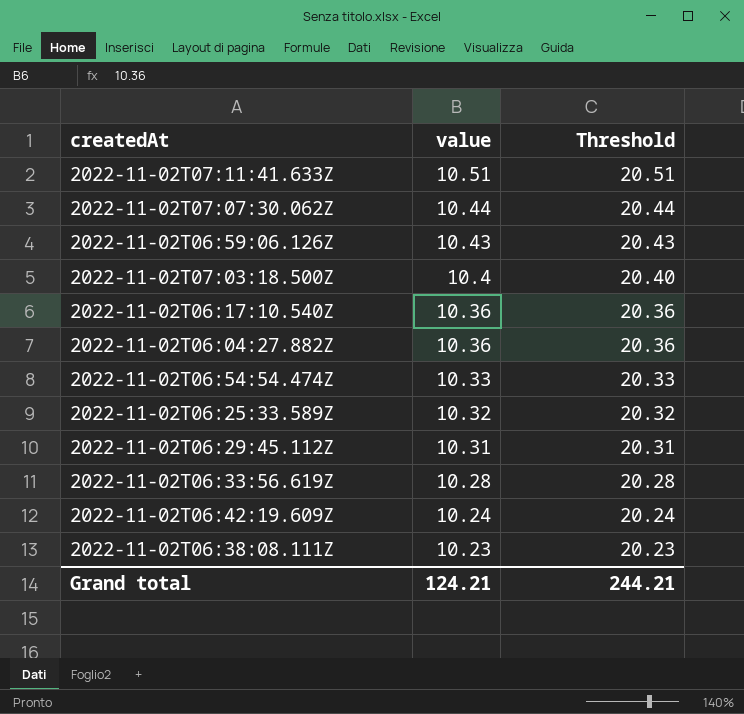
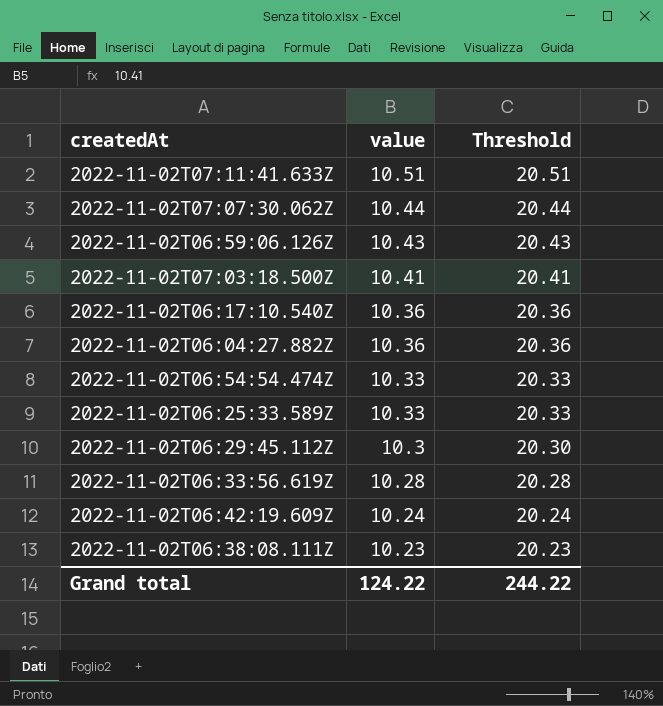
2022-11-02T07:03:18.500Z | value: 10.4 -> 10.41
2022-11-02T07:03:18.500Z | Threshold: 20.40 -> 20.41
2022-11-02T06:25:33.589Z | value: 10.32 -> 10.33
2022-11-02T06:25:33.589Z | Threshold: 20.32 -> 20.33
2022-11-02T06:29:45.112Z | value: 10.31 -> 10.3
2022-11-02T06:29:45.112Z | Threshold: 20.31 -> 20.30
Grand total | value: 124.21 -> 124.22
Grand total | Threshold: 244.21 -> 244.22

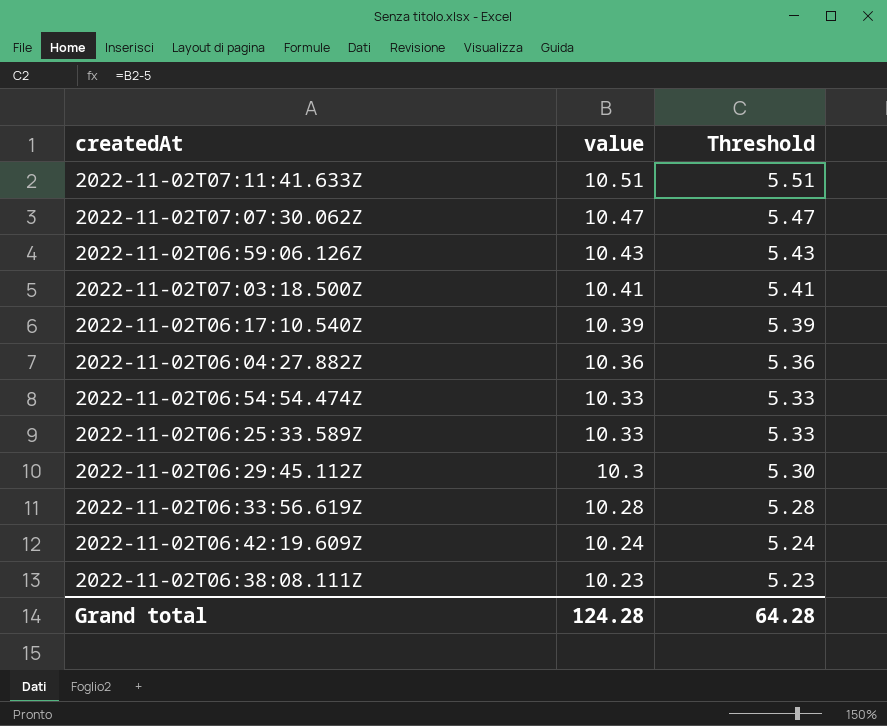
column Threshold | formula: [value] + 10 -> [value] - 5
2022-11-02T07:07:30.062Z | value: 10.44 -> 10.47
2022-11-02T06:17:10.540Z | value: 10.36 -> 10.39
Grand total | value: 124.22 -> 124.28
Grand total | Threshold: 244.22 -> 64.28

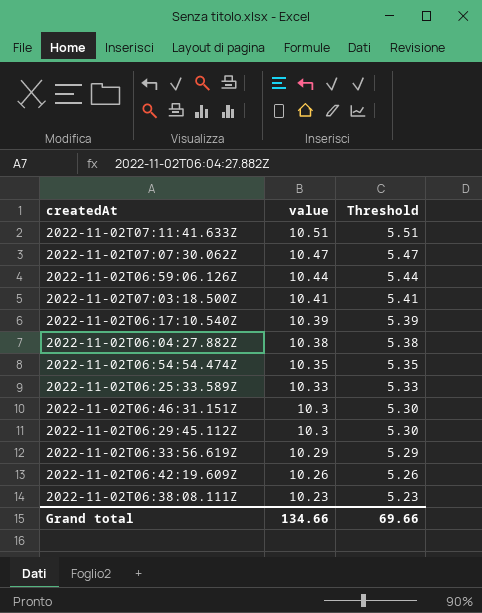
2022-11-02T06:59:06.126Z | value: 10.43 -> 10.44
2022-11-02T06:59:06.126Z | Threshold: 5.43 -> 5.44
2022-11-02T06:04:27.882Z | value: 10.36 -> 10.38
2022-11-02T06:04:27.882Z | Threshold: 5.36 -> 5.38
2022-11-02T06:54:54.474Z | value: 10.33 -> 10.35
2022-11-02T06:54:54.474Z | Threshold: 5.33 -> 5.35
row 2022-11-02T06:46:31.151Z: none -> 10.3 | 5.30
2022-11-02T06:33:56.619Z | value: 10.28 -> 10.29
2022-11-02T06:33:56.619Z | Threshold: 5.28 -> 5.29
2022-11-02T06:42:19.609Z | value: 10.24 -> 10.26
2022-11-02T06:42:19.609Z | Threshold: 5.24 -> 5.26
Grand total | value: 124.28 -> 134.66
Grand total | Threshold: 64.28 -> 69.66

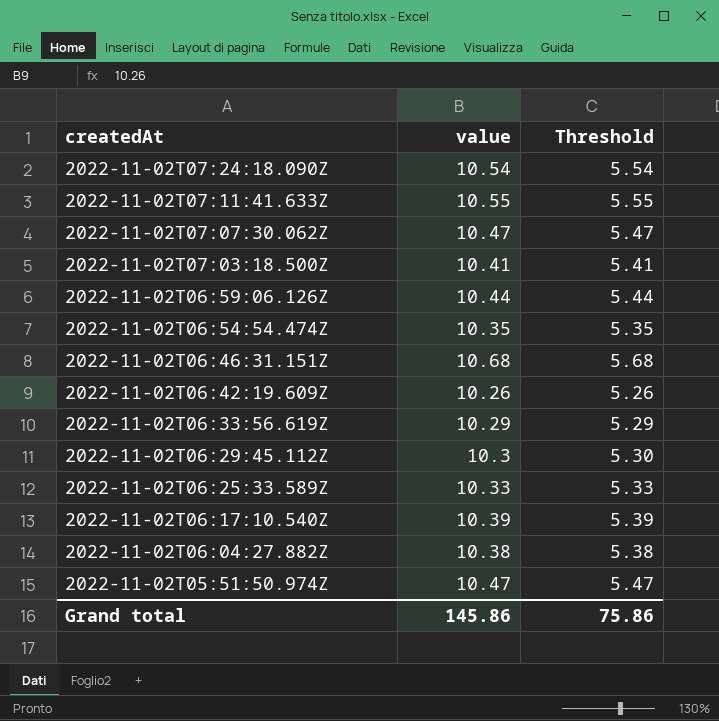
row order: value descending -> createdAt descending
row 2022-11-02T06:38:08.111Z: 10.23 | 5.23 -> none
row 2022-11-02T07:24:18.090Z: none -> 10.54 | 5.54
2022-11-02T07:11:41.633Z | value: 10.51 -> 10.55
2022-11-02T07:11:41.633Z | Threshold: 5.51 -> 5.55
2022-11-02T06:46:31.151Z | value: 10.3 -> 10.68
2022-11-02T06:46:31.151Z | Threshold: 5.30 -> 5.68
row 2022-11-02T05:51:50.974Z: none -> 10.47 | 5.47
Grand total | value: 134.66 -> 145.86
Grand total | Threshold: 69.66 -> 75.86

